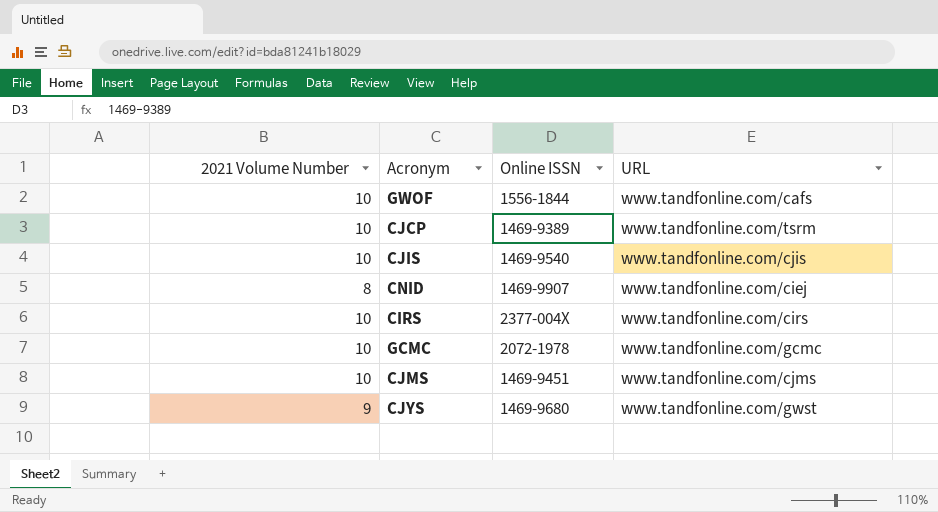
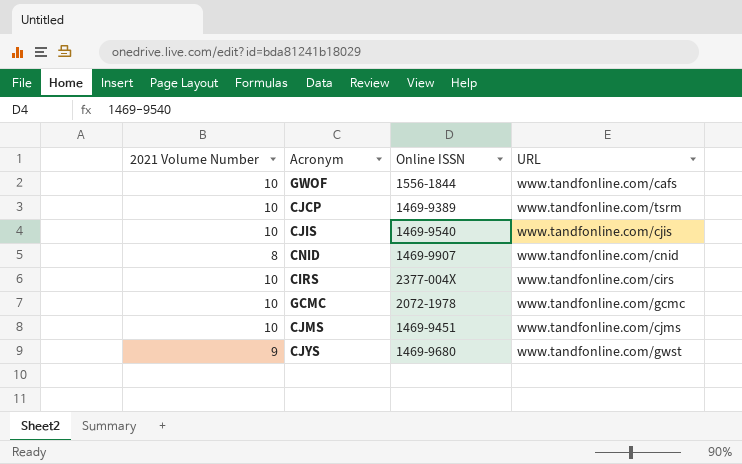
CNID | URL: www.tandfonline.com/ciej -> www.tandfonline.com/cnid

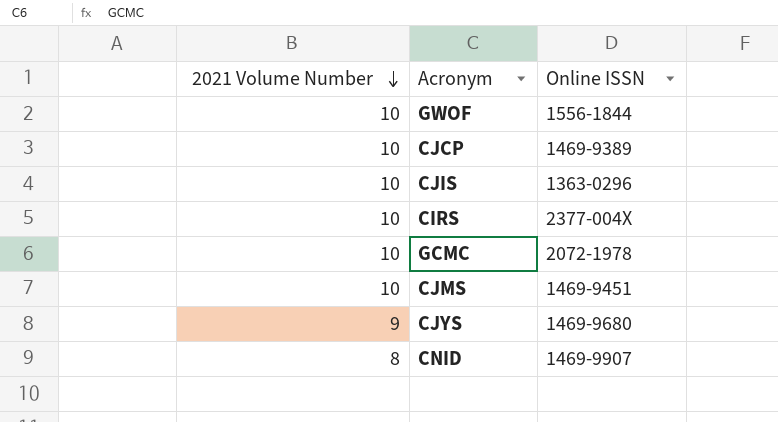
row order: none -> 2021 Volume Number descending
column URL | position: 4 -> none
CJIS | Online ISSN: 1469-9540 -> 1363-0296

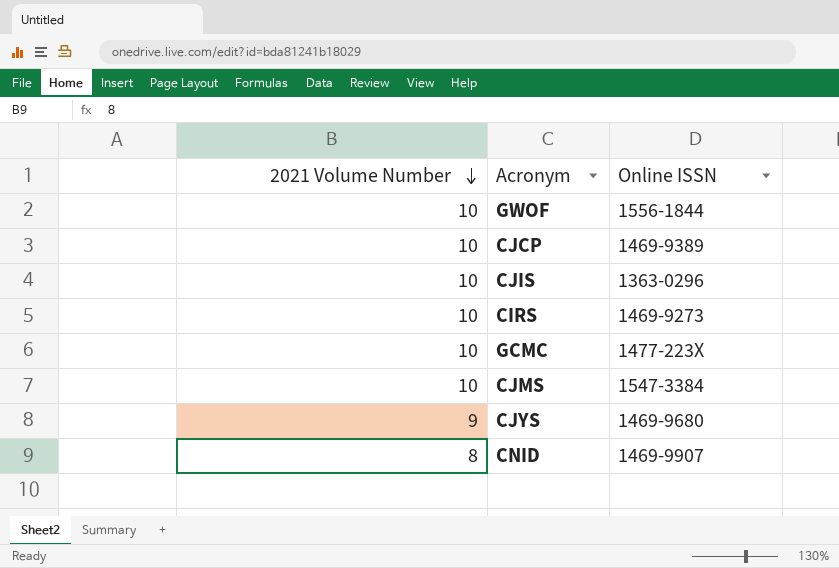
CIRS | Online ISSN: 2377-004X -> 1469-9273
GCMC | Online ISSN: 2072-1978 -> 1477-223X
CJMS | Online ISSN: 1469-9451 -> 1547-3384

